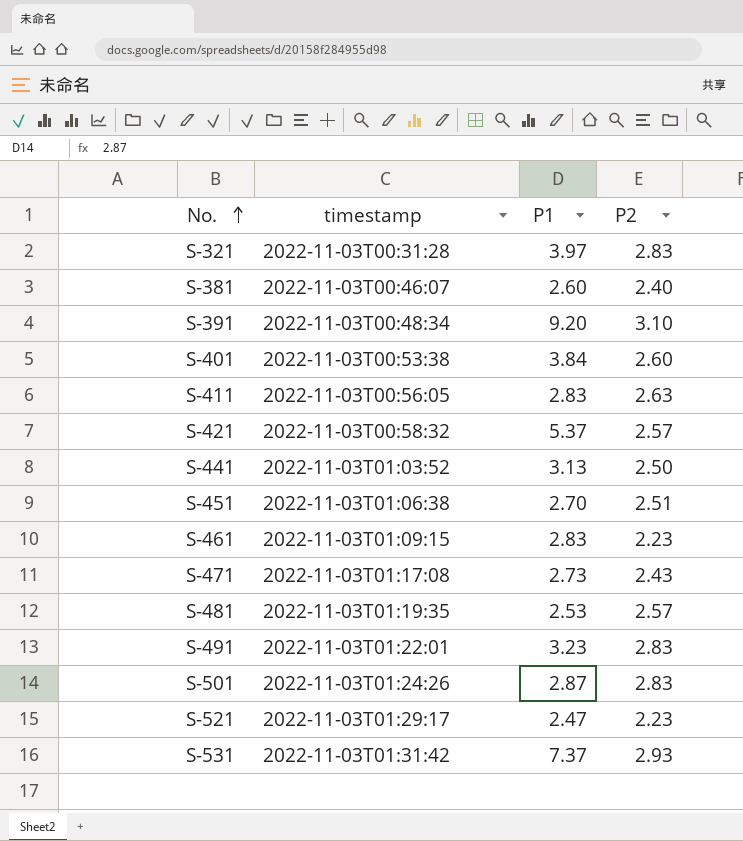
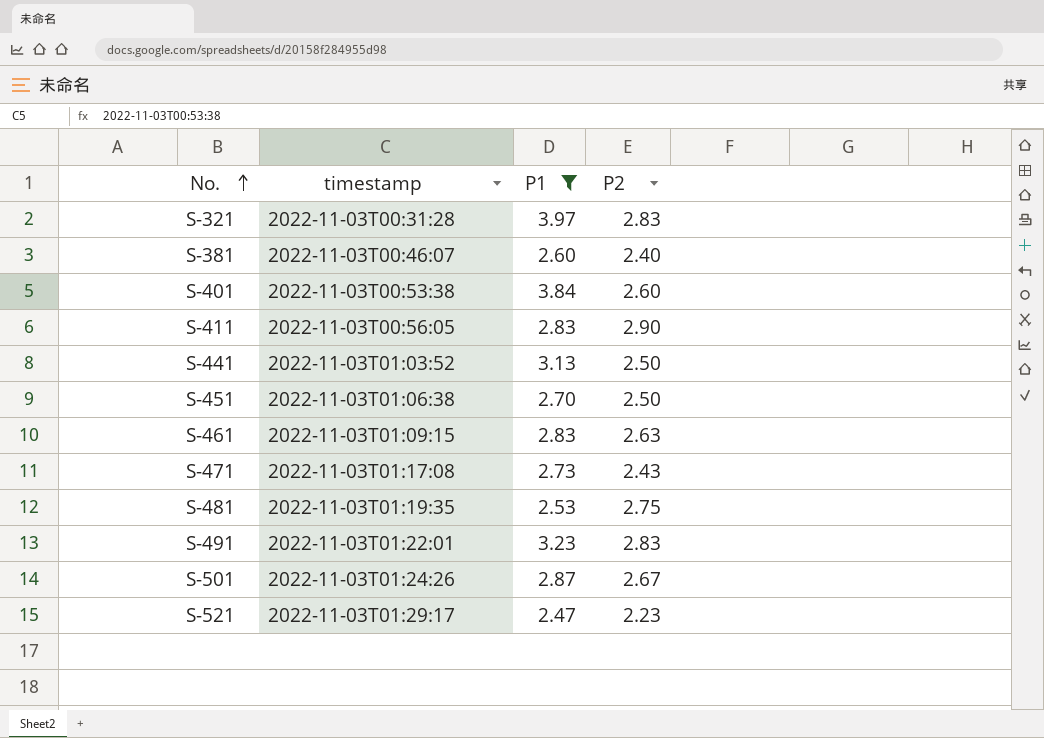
filter: none -> P1 <= 3.97
S-411 | P2: 2.63 -> 2.90
S-451 | P2: 2.51 -> 2.50
S-461 | P2: 2.23 -> 2.63
S-481 | P2: 2.57 -> 2.75
S-501 | P2: 2.83 -> 2.67

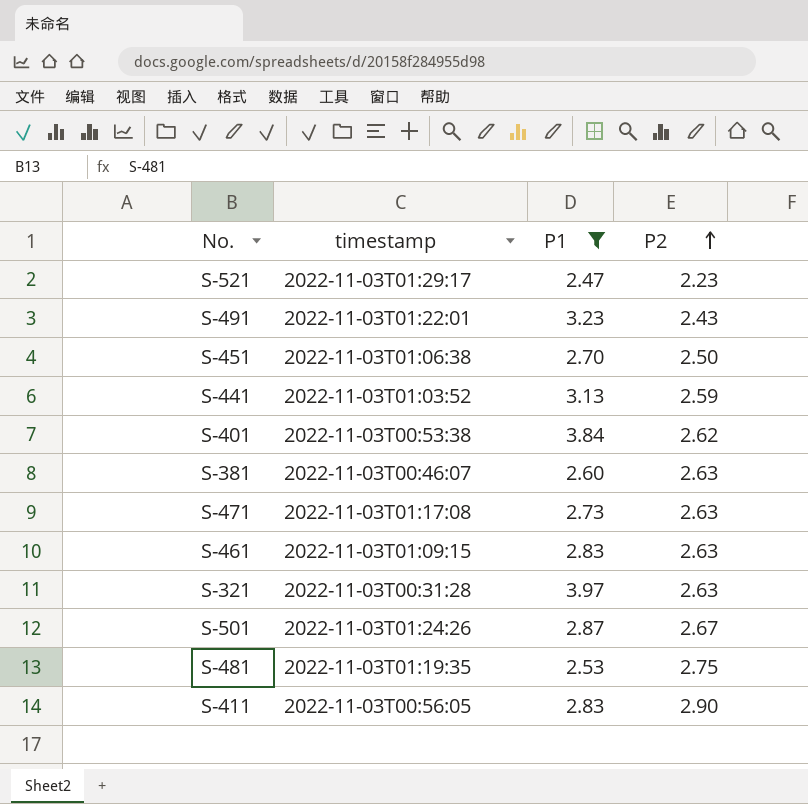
row order: No. ascending -> P2 ascending
S-491 | P2: 2.83 -> 2.43
S-441 | P2: 2.50 -> 2.59
S-401 | P2: 2.60 -> 2.62
S-381 | P2: 2.40 -> 2.63
S-471 | P2: 2.43 -> 2.63
S-321 | P2: 2.83 -> 2.63

